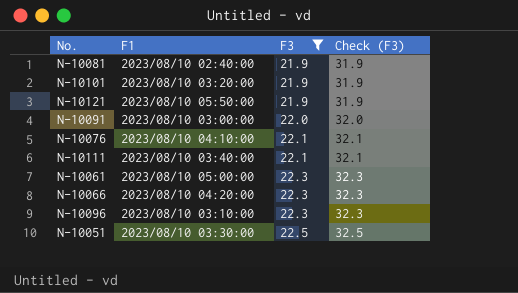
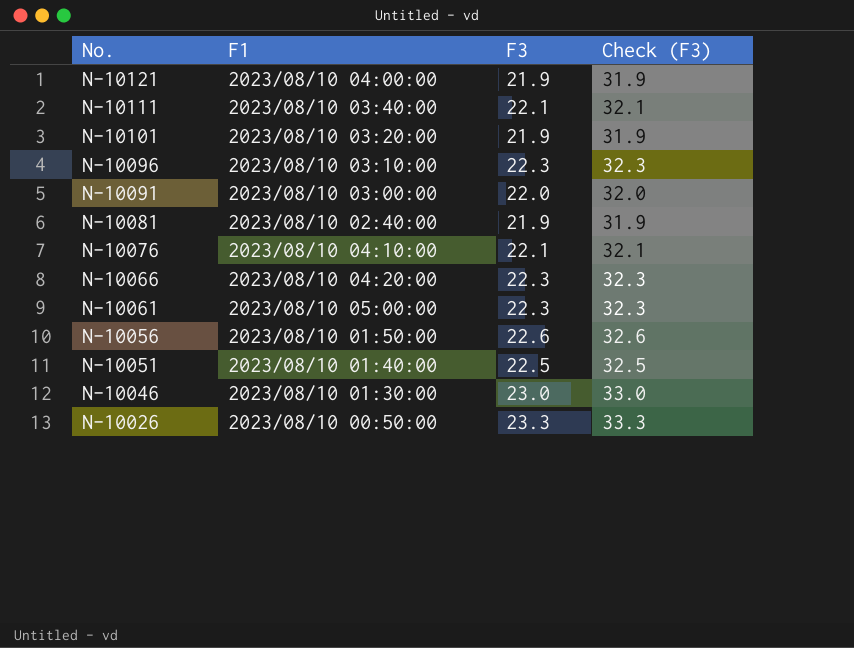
filter: F3 <= 22.5 -> none
row order: F3 ascending -> No. descending
N-10121 | F1: 2023/08/10 05:50:00 -> 2023/08/10 04:00:00
N-10051 | F1: 2023/08/10 03:30:00 -> 2023/08/10 01:40:00

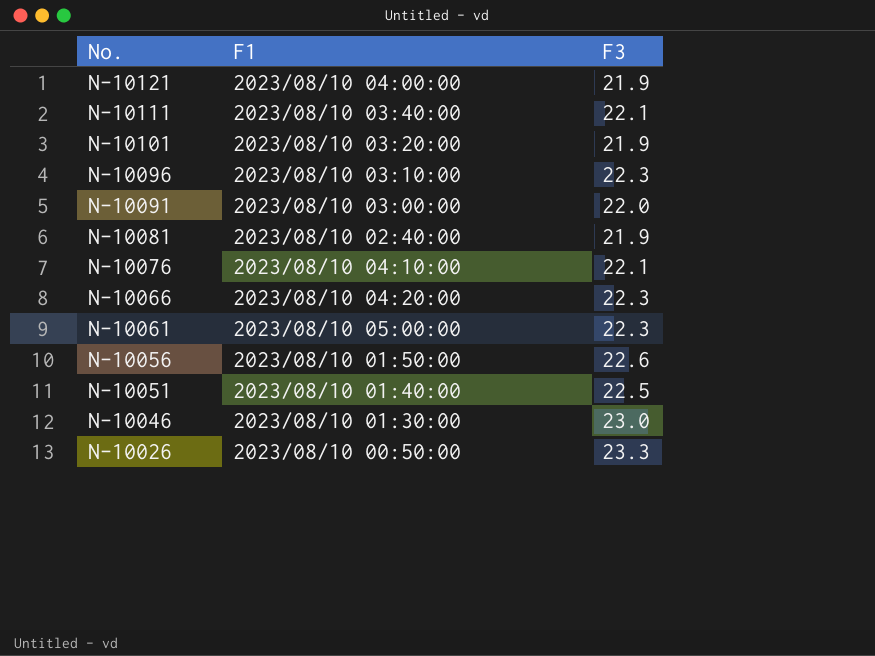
column Check (F3) | formula: [F3] + 10 -> none

